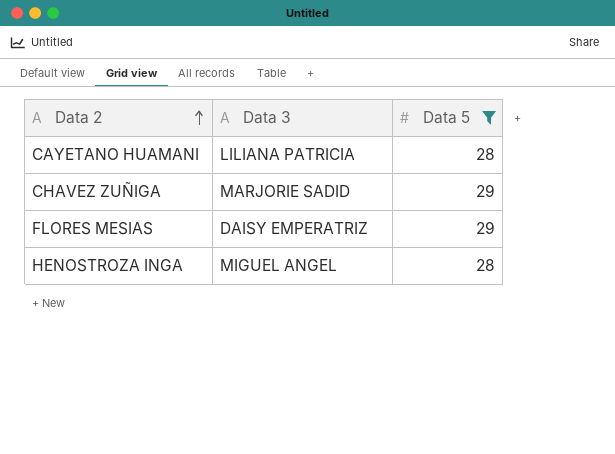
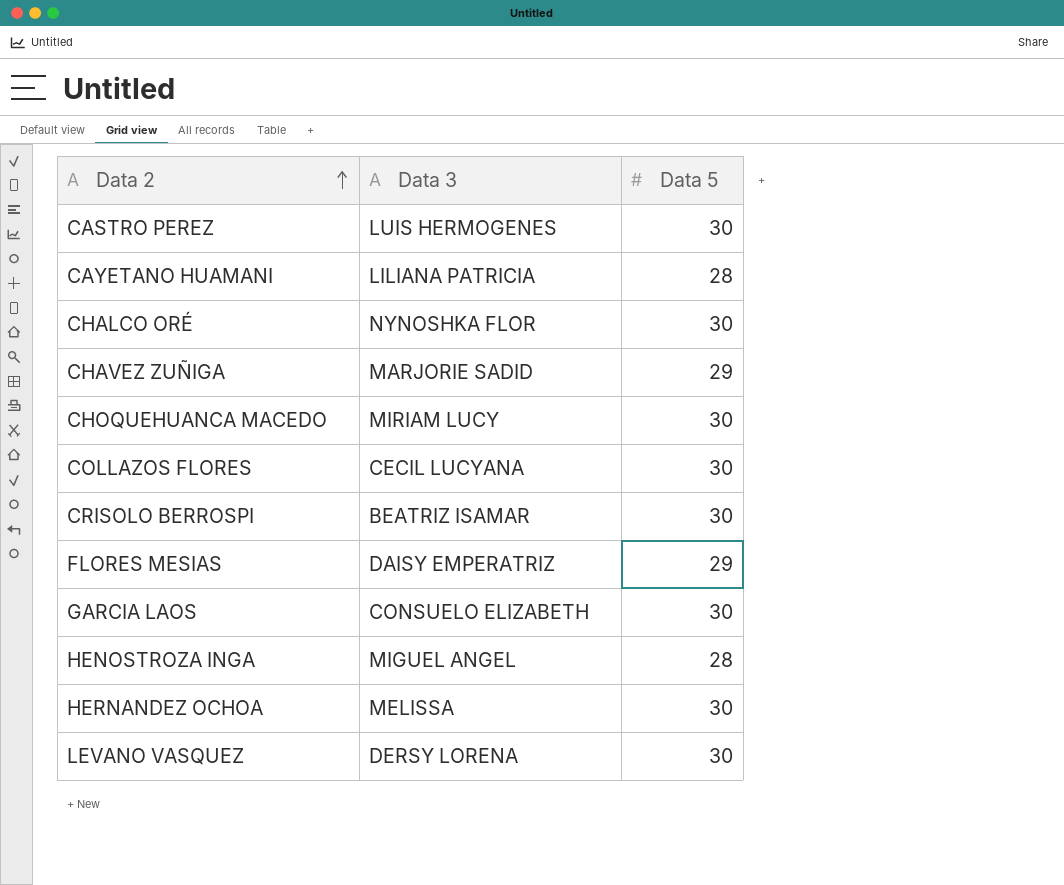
filter: Data 5 != 30 -> none

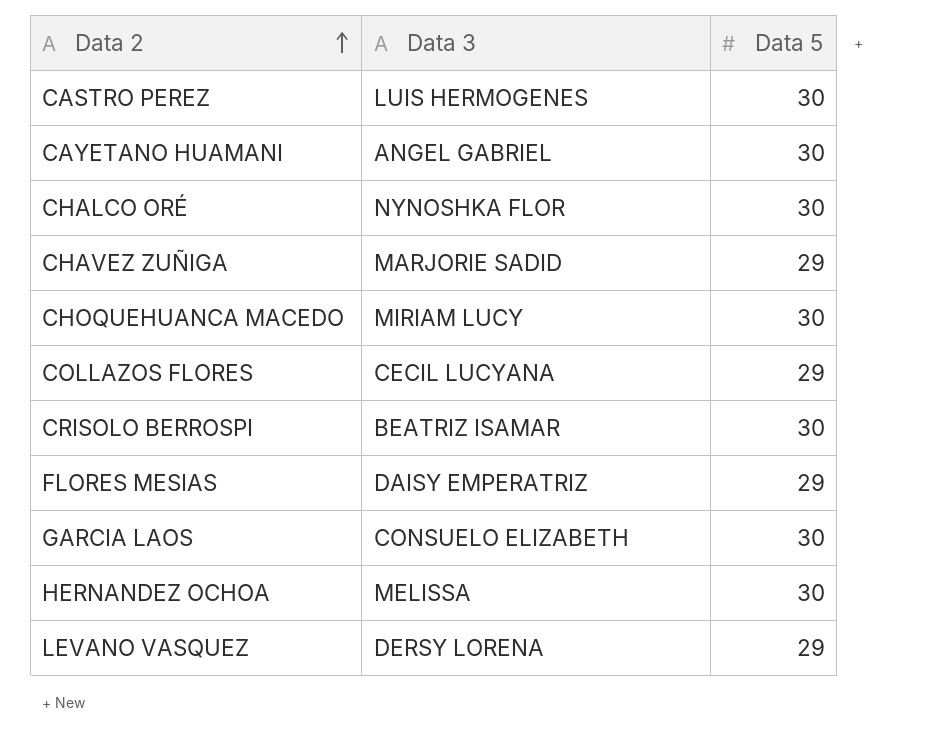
row HENOSTROZA INGA: MIGUEL ANGEL | 28 -> none
CAYETANO HUAMANI | Data 3: LILIANA PATRICIA -> ANGEL GABRIEL
CAYETANO HUAMANI | Data 5: 28 -> 30
COLLAZOS FLORES | Data 5: 30 -> 29
LEVANO VASQUEZ | Data 5: 30 -> 29

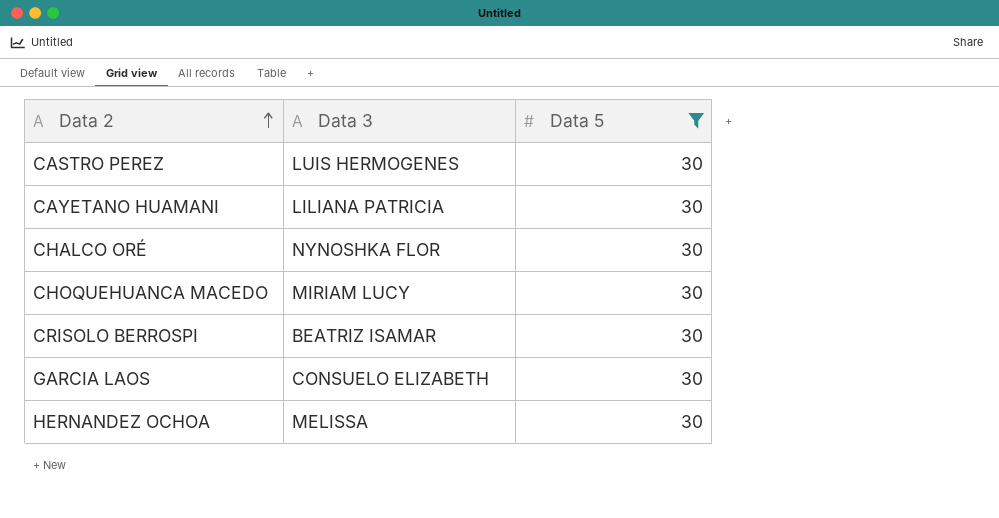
filter: none -> Data 5 = 30
CAYETANO HUAMANI | Data 3: ANGEL GABRIEL -> LILIANA PATRICIA

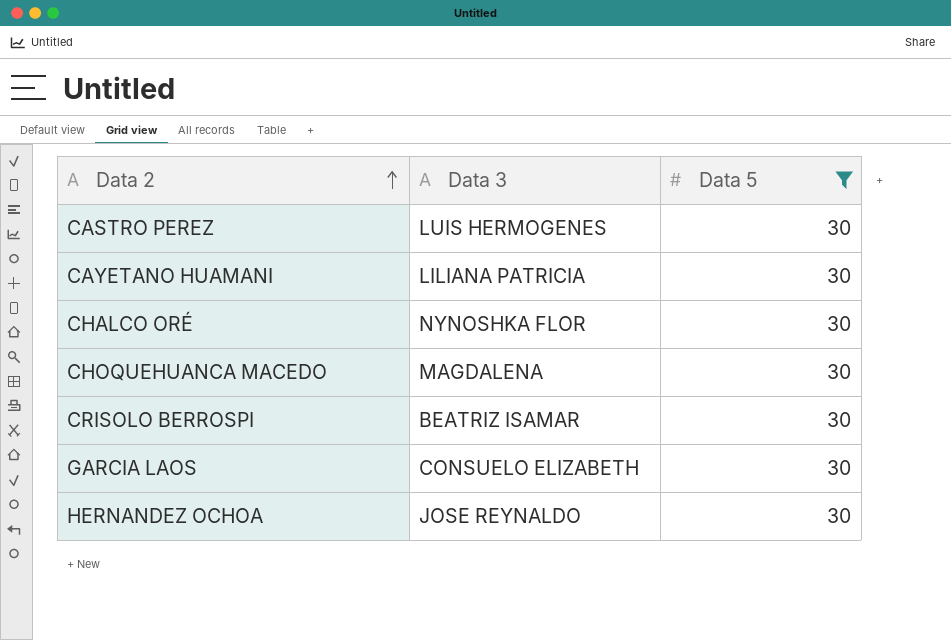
CHOQUEHUANCA MACEDO | Data 3: MIRIAM LUCY -> MAGDALENA
HERNANDEZ OCHOA | Data 3: MELISSA -> JOSE REYNALDO

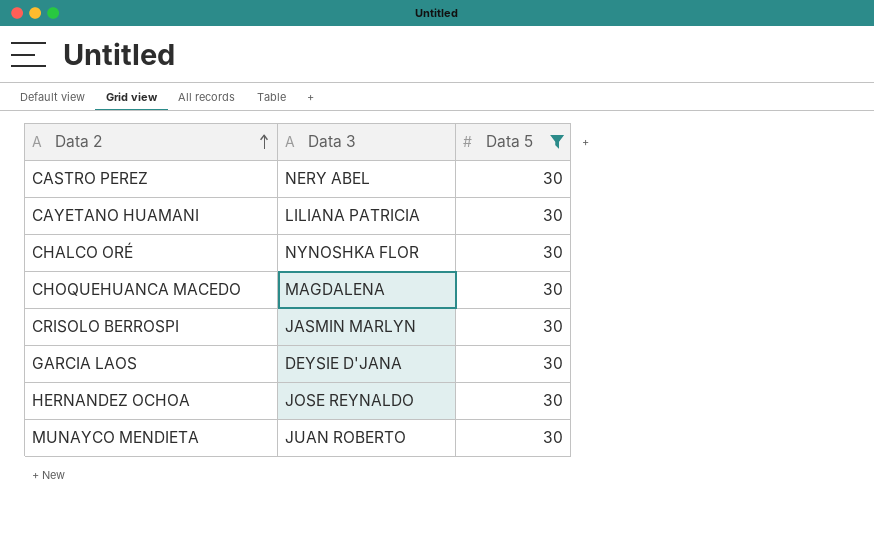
CASTRO PEREZ | Data 3: LUIS HERMOGENES -> NERY ABEL
CRISOLO BERROSPI | Data 3: BEATRIZ ISAMAR -> JASMIN MARLYN
GARCIA LAOS | Data 3: CONSUELO ELIZABETH -> DEYSIE D'JANA
row MUNAYCO MENDIETA: none -> JUAN ROBERTO | 30

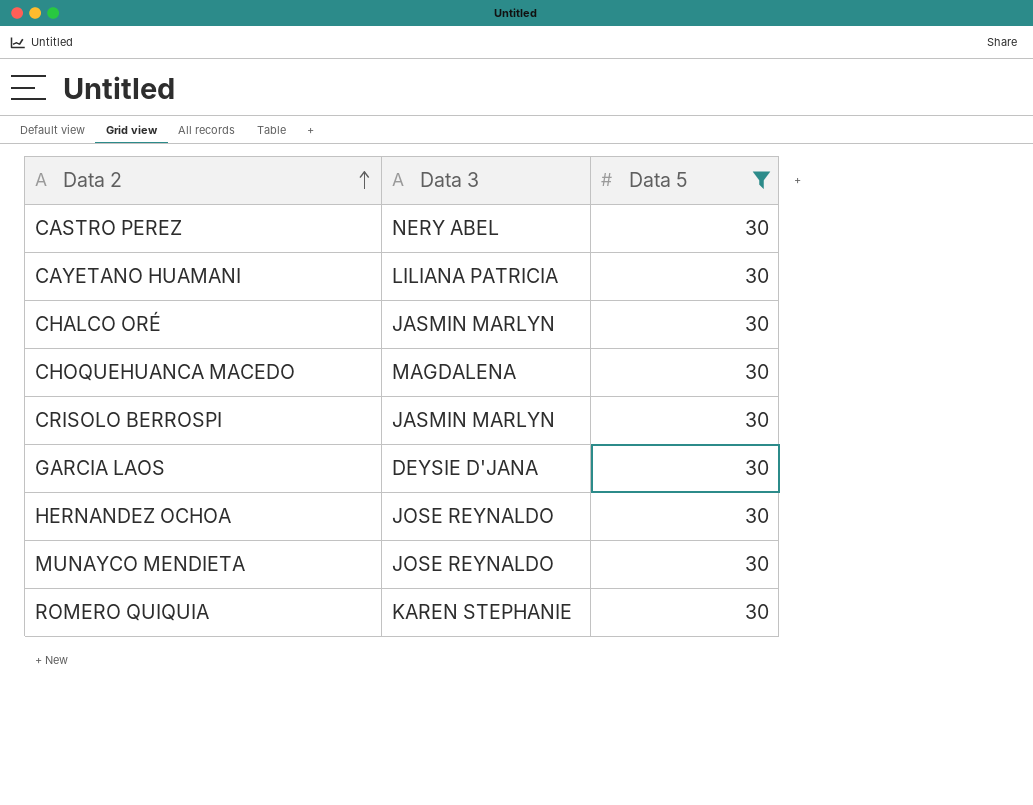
CHALCO ORÉ | Data 3: NYNOSHKA FLOR -> JASMIN MARLYN
MUNAYCO MENDIETA | Data 3: JUAN ROBERTO -> JOSE REYNALDO
row ROMERO QUIQUIA: none -> KAREN STEPHANIE | 30

